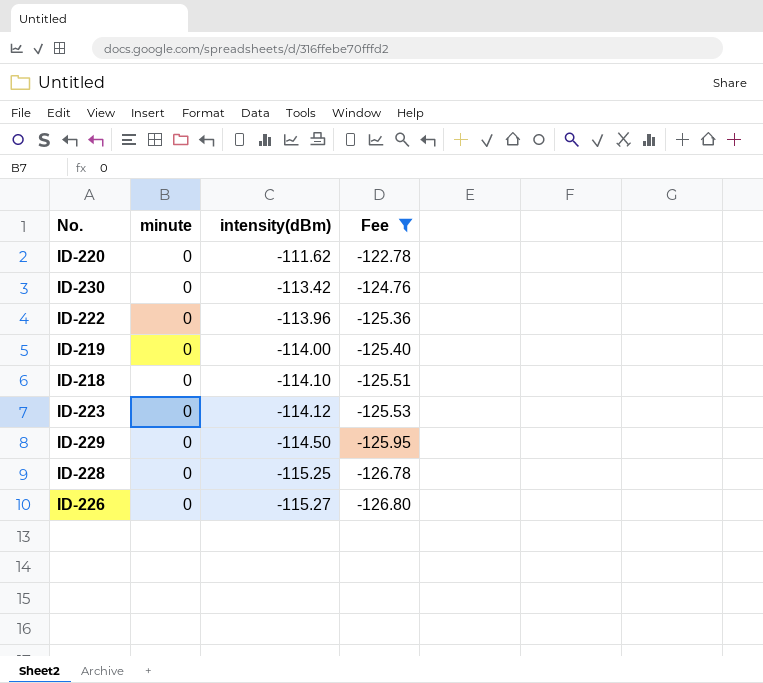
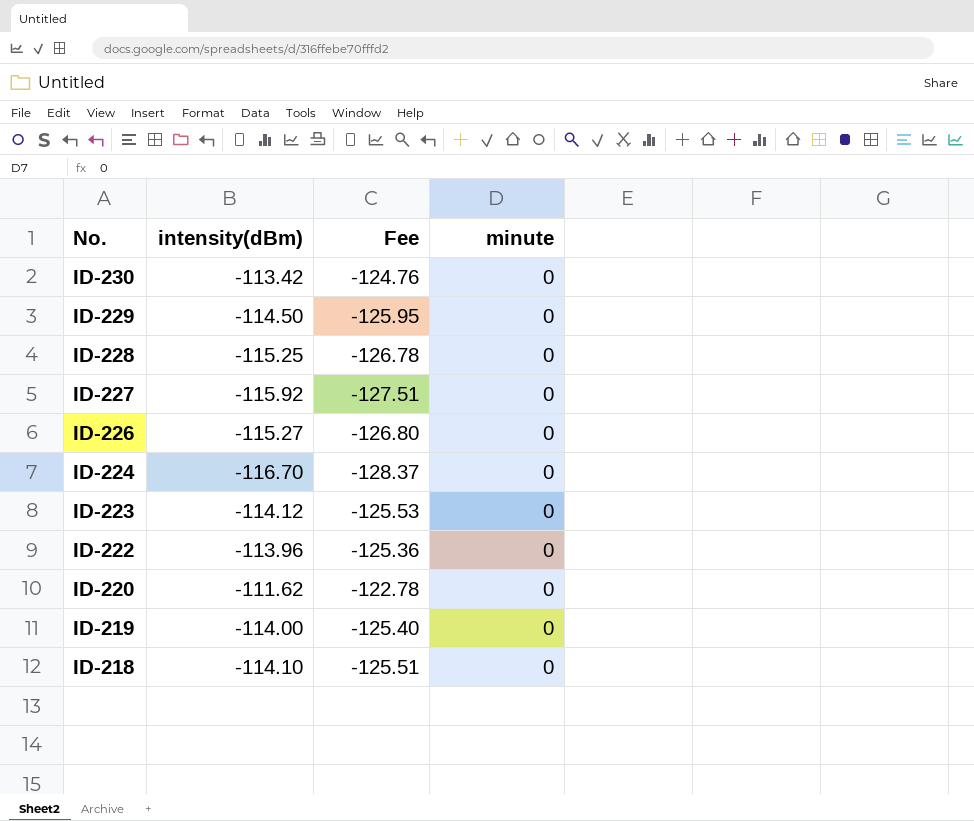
filter: Fee >= -126.80 -> none
row order: intensity(dBm) descending -> No. descending
column minute | position: 2 -> 4

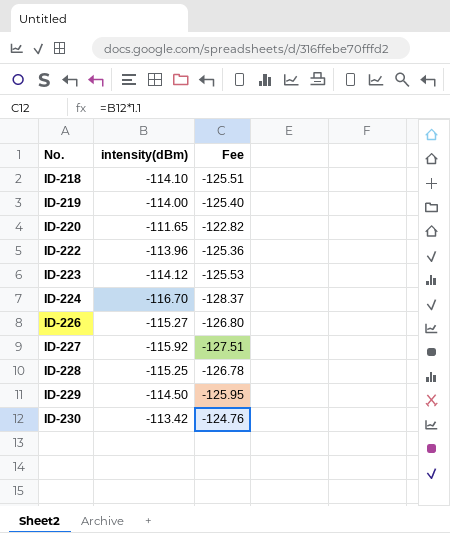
row order: No. descending -> No. ascending
column minute | position: 4 -> none
ID-220 | intensity(dBm): -111.62 -> -111.65
ID-220 | Fee: -122.78 -> -122.82

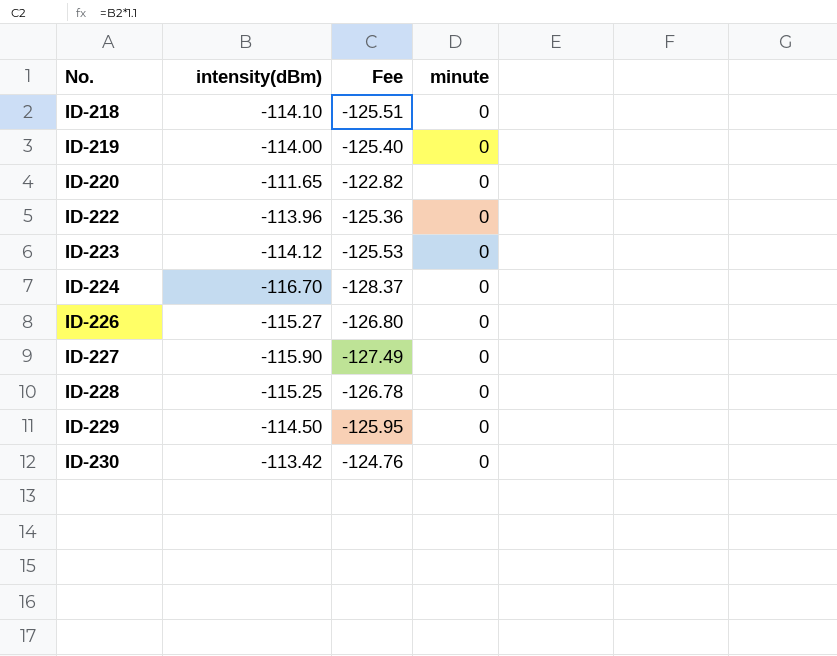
column minute | position: none -> 4
ID-227 | intensity(dBm): -115.92 -> -115.90
ID-227 | Fee: -127.51 -> -127.49

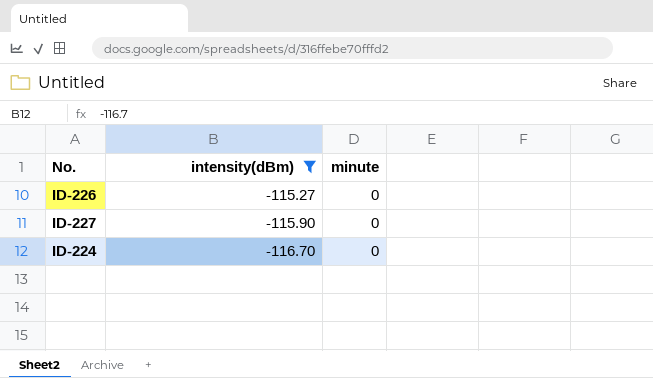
filter: none -> intensity(dBm) <= -115.27
row order: No. ascending -> intensity(dBm) descending
column Fee | formula: [intensity(dBm)] * 1.1 -> none

